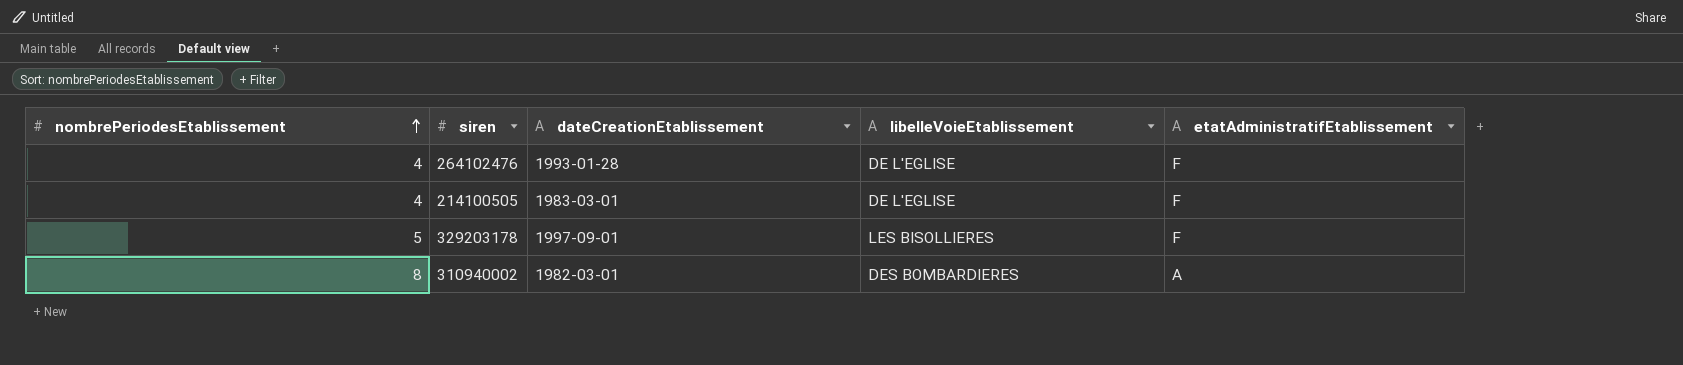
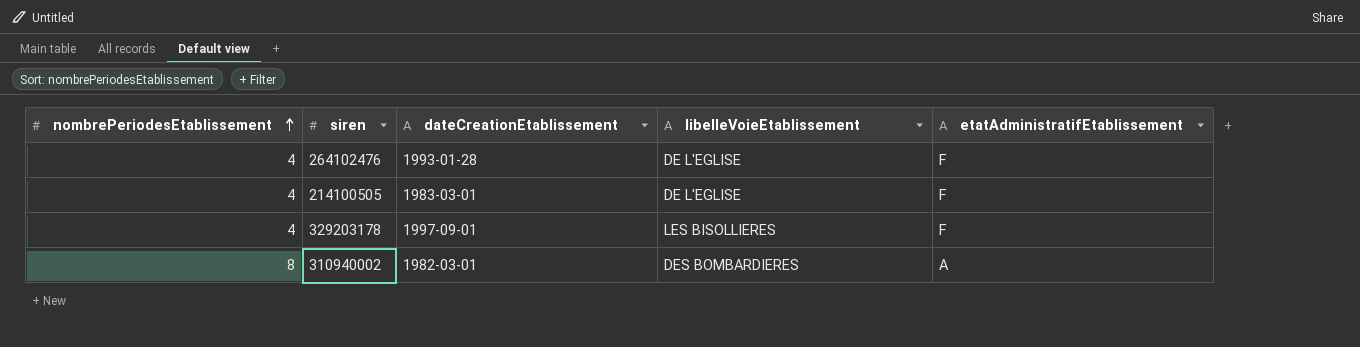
329203178 | nombrePeriodesEtablissement: 5 -> 4

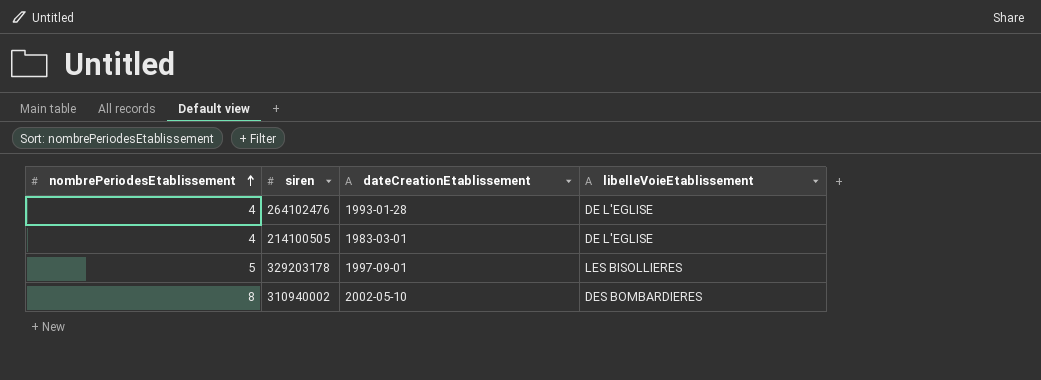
column etatAdministratifEtablissement | position: 5 -> none
329203178 | nombrePeriodesEtablissement: 4 -> 5
310940002 | dateCreationEtablissement: 1982-03-01 -> 2002-05-10

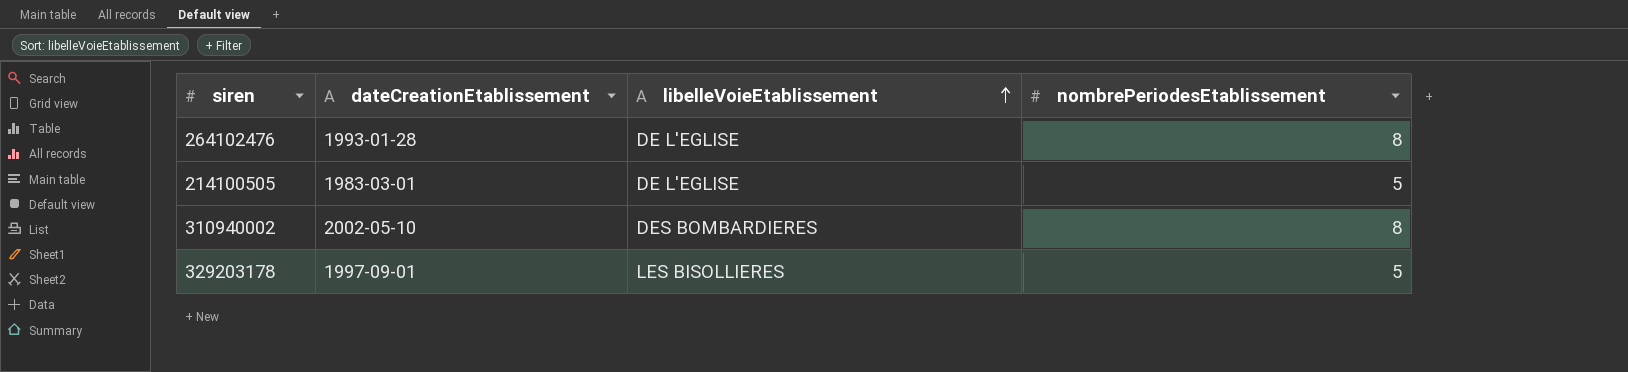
row order: nombrePeriodesEtablissement ascending -> libelleVoieEtablissement ascending
column nombrePeriodesEtablissement | position: 1 -> 4
264102476 | nombrePeriodesEtablissement: 4 -> 8
214100505 | nombrePeriodesEtablissement: 4 -> 5

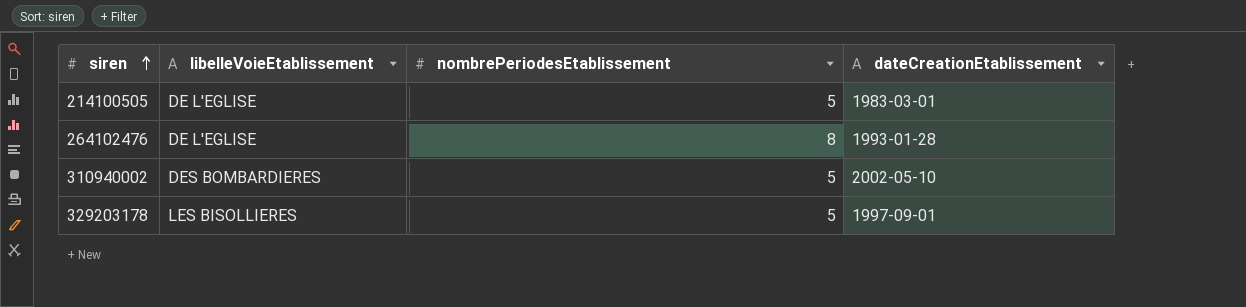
row order: libelleVoieEtablissement ascending -> siren ascending
column dateCreationEtablissement | position: 2 -> 4
310940002 | nombrePeriodesEtablissement: 8 -> 5

